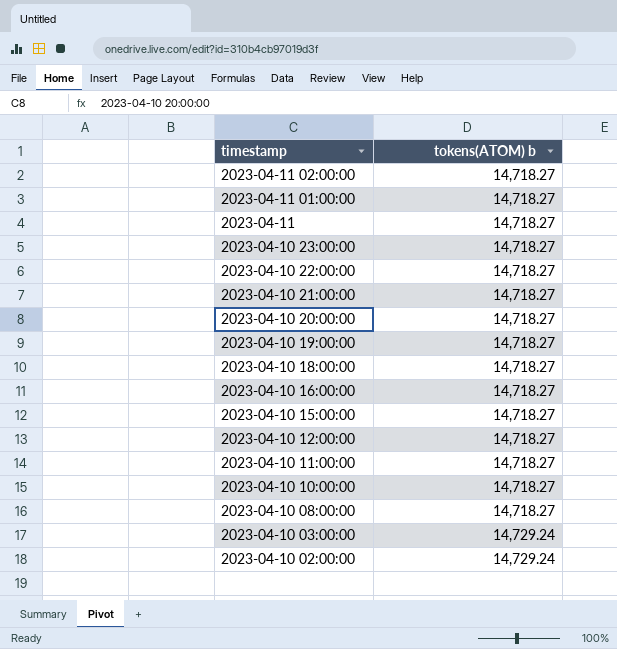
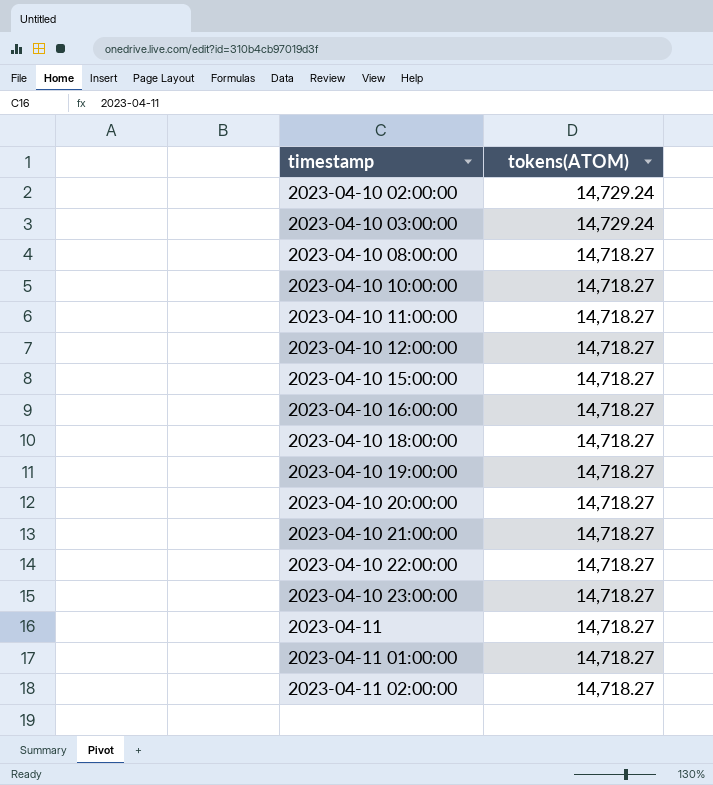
row order: timestamp descending -> timestamp ascending
column name: tokens(ATOM) b -> tokens(ATOM)

